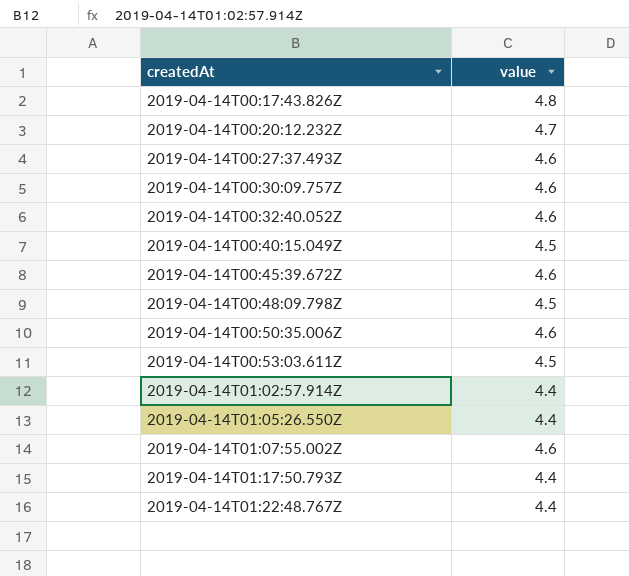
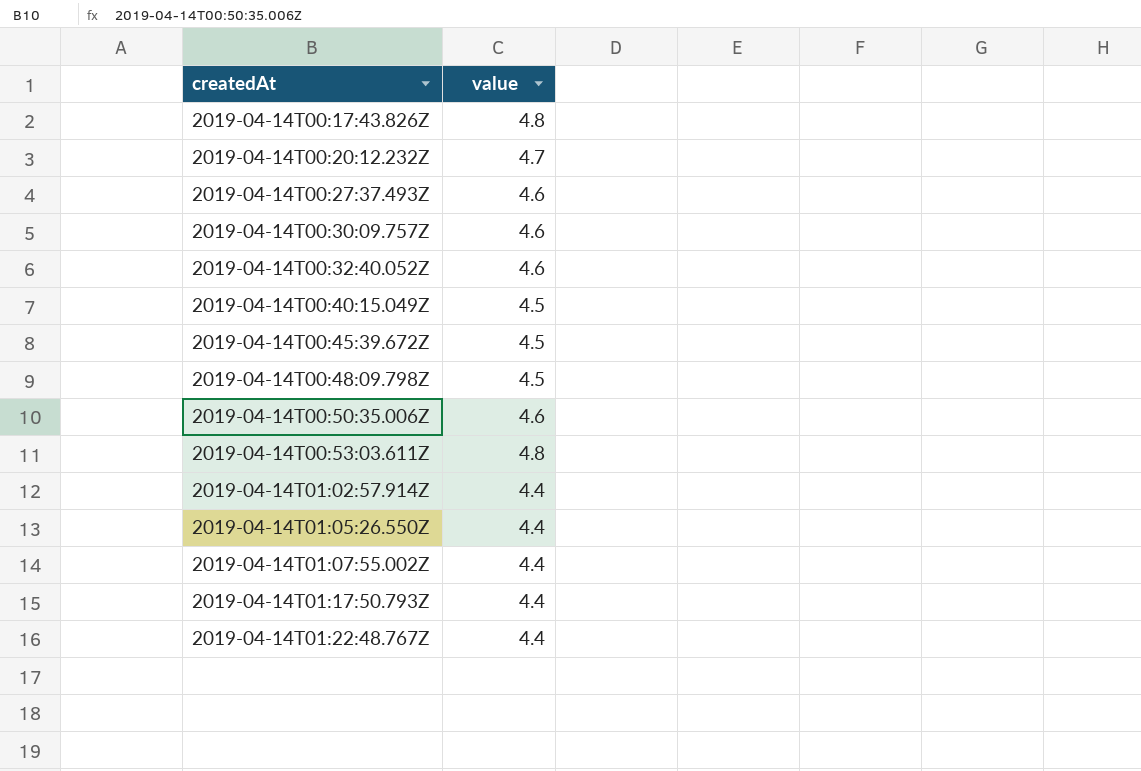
2019-04-14T00:45:39.672Z | value: 4.6 -> 4.5
2019-04-14T00:53:03.611Z | value: 4.5 -> 4.8
2019-04-14T01:07:55.002Z | value: 4.6 -> 4.4

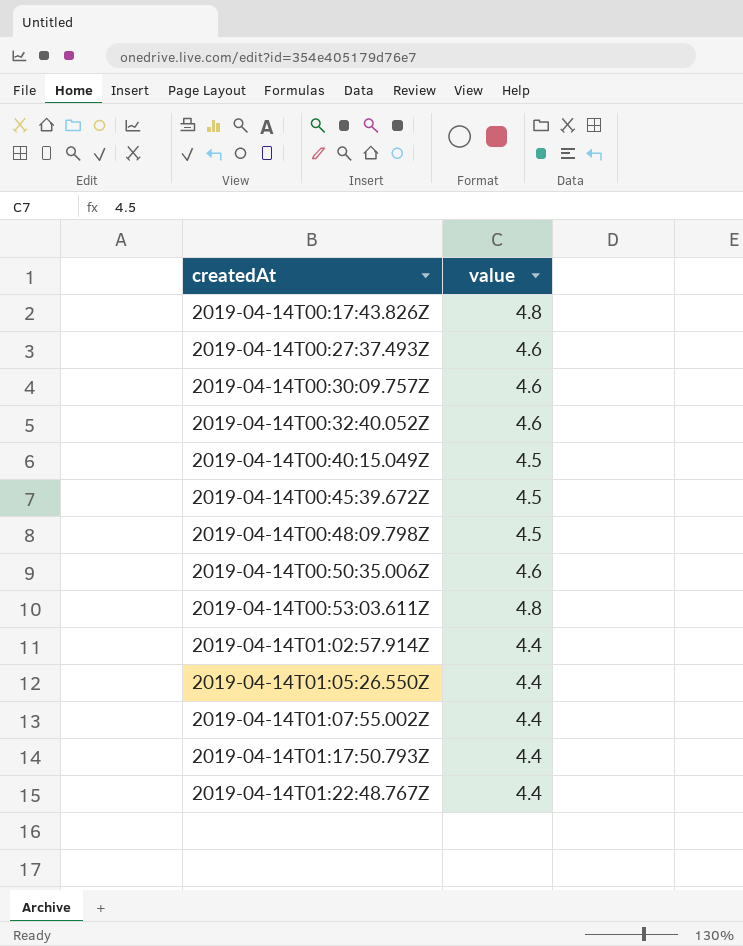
row 2019-04-14T00:20:12.232Z: 4.7 -> none

